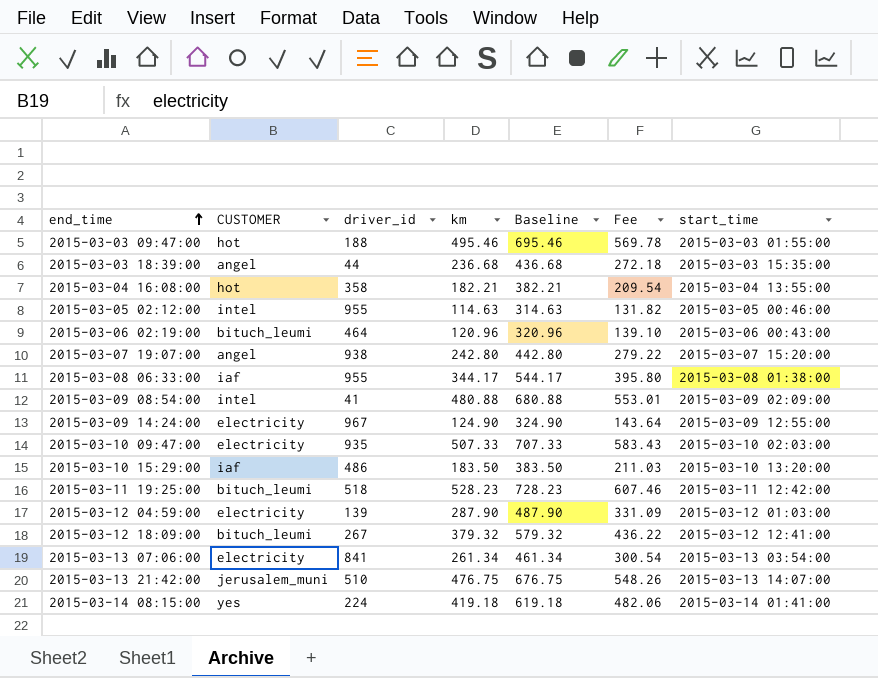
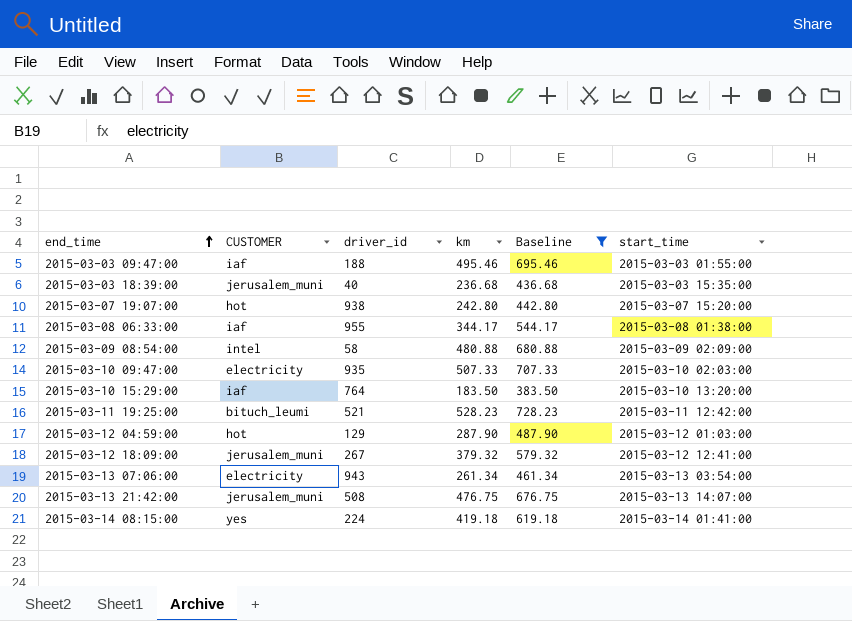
filter: none -> Baseline >= 383.50
column Fee | formula: [km] * 1.15 -> none
2015-03-03 09:47:00 | CUSTOMER: hot -> iaf
2015-03-03 18:39:00 | CUSTOMER: angel -> jerusalem_muni
2015-03-03 18:39:00 | driver_id: 44 -> 40
2015-03-07 19:07:00 | CUSTOMER: angel -> hot
2015-03-09 08:54:00 | driver_id: 41 -> 58
2015-03-10 15:29:00 | driver_id: 486 -> 764
2015-03-11 19:25:00 | driver_id: 518 -> 521
2015-03-12 04:59:00 | CUSTOMER: electricity -> hot
2015-03-12 04:59:00 | driver_id: 139 -> 129
2015-03-12 18:09:00 | CUSTOMER: bituch_leumi -> jerusalem_muni
2015-03-13 07:06:00 | driver_id: 841 -> 943
2015-03-13 21:42:00 | driver_id: 510 -> 508

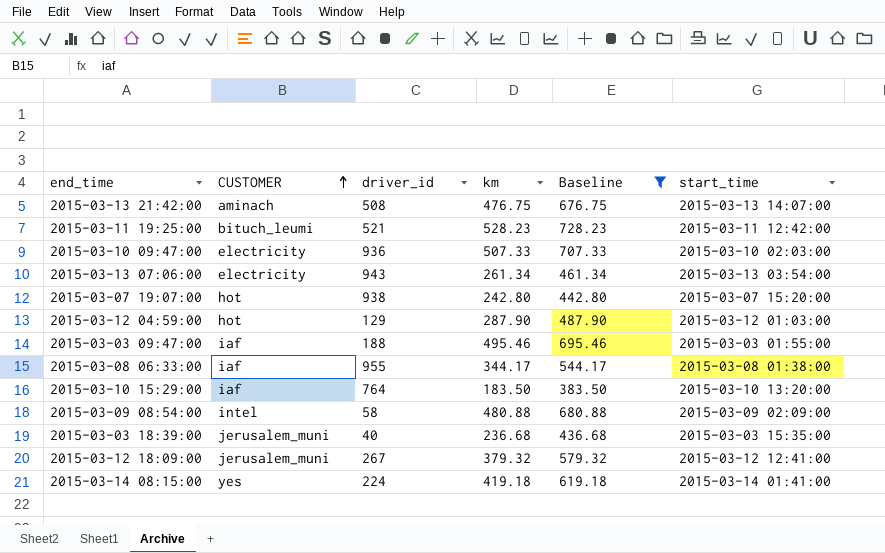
row order: end_time ascending -> CUSTOMER ascending
2015-03-13 21:42:00 | CUSTOMER: jerusalem_muni -> aminach
2015-03-10 09:47:00 | driver_id: 935 -> 936

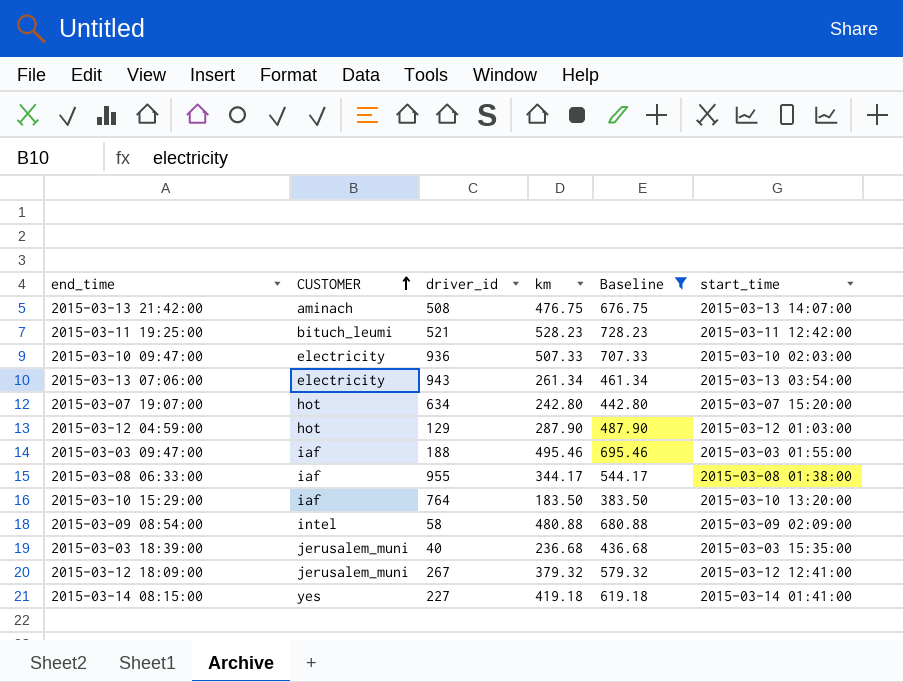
2015-03-07 19:07:00 | driver_id: 938 -> 634
2015-03-14 08:15:00 | driver_id: 224 -> 227

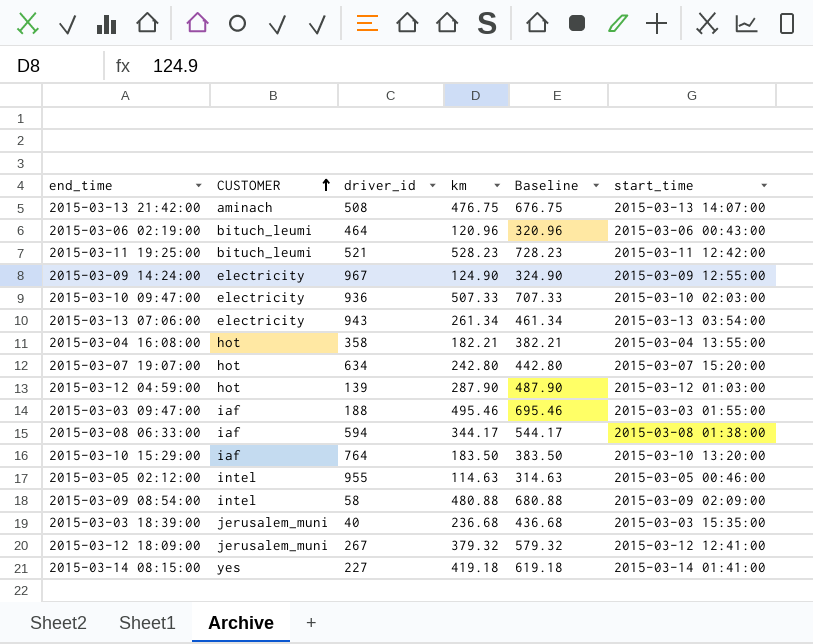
filter: Baseline >= 383.50 -> none
2015-03-12 04:59:00 | driver_id: 129 -> 139
2015-03-08 06:33:00 | driver_id: 955 -> 594

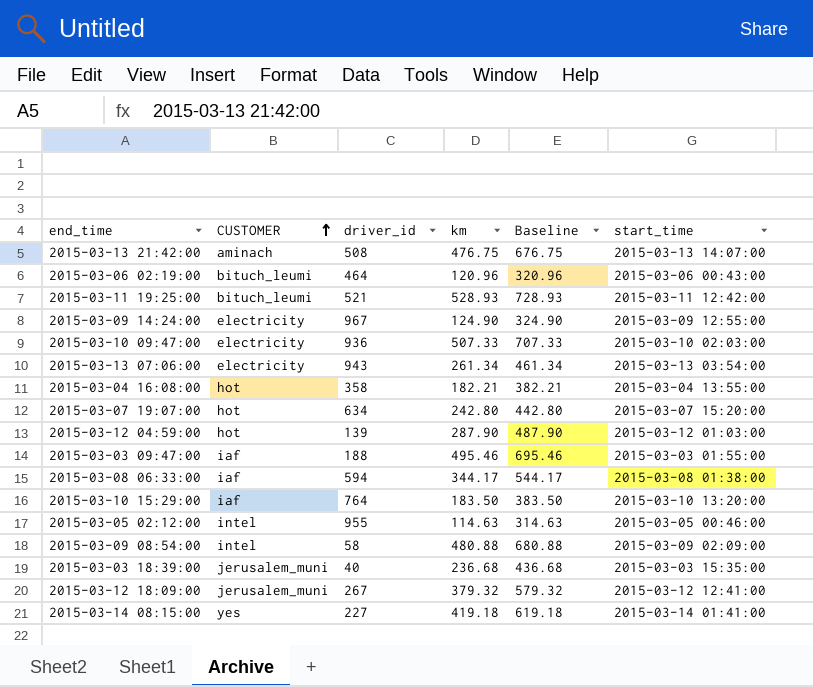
2015-03-11 19:25:00 | km: 528.23 -> 528.93
2015-03-11 19:25:00 | Baseline: 728.23 -> 728.93

